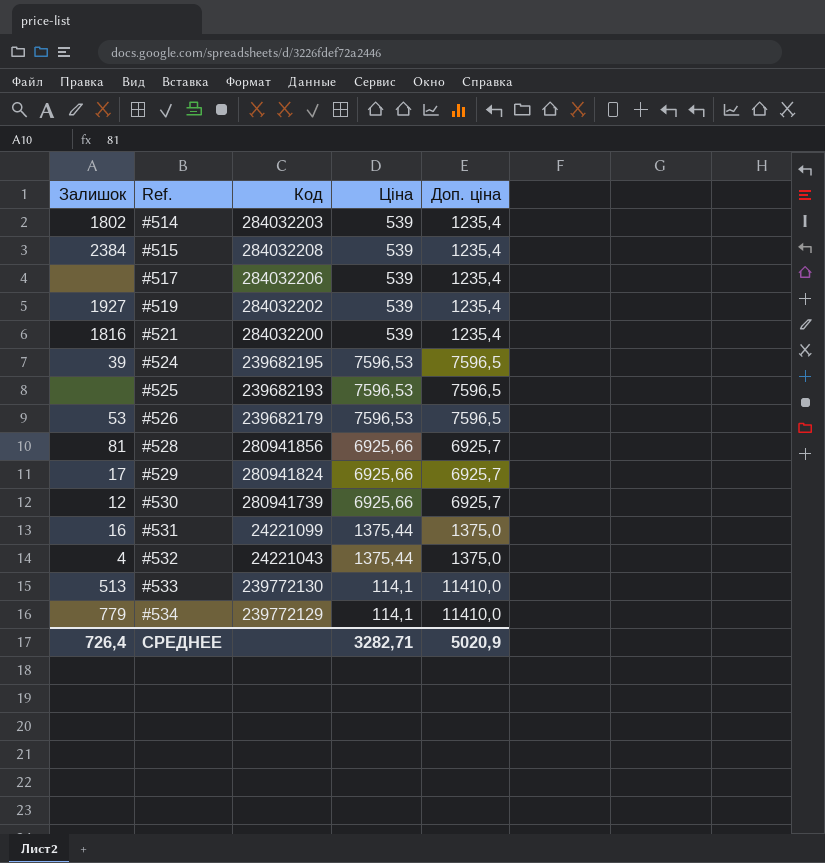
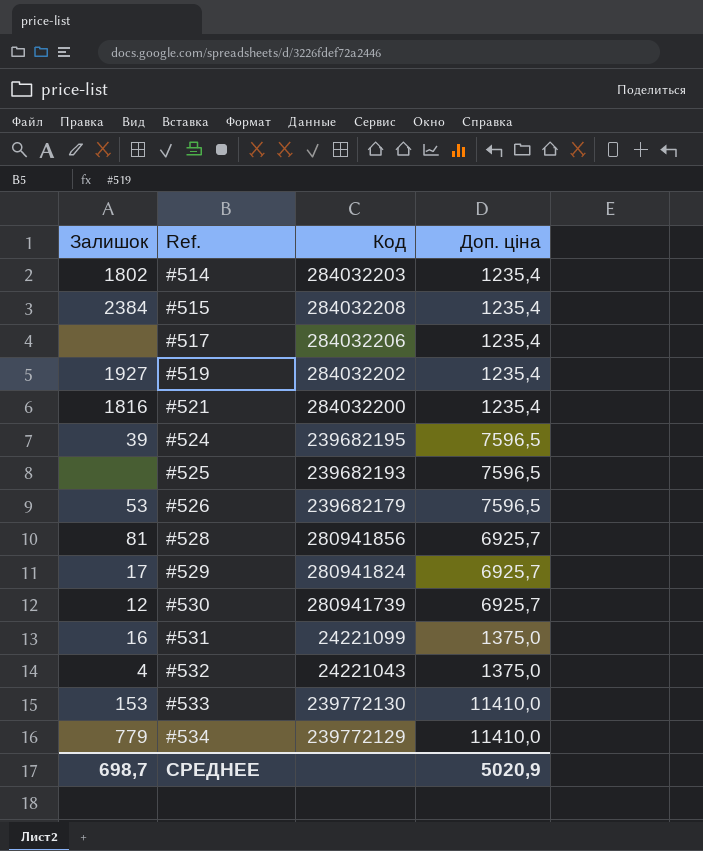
column Ціна | position: 4 -> none
#533 | Залишок: 513 -> 153
СРЕДНЕЕ | Залишок: 726,4 -> 698,7

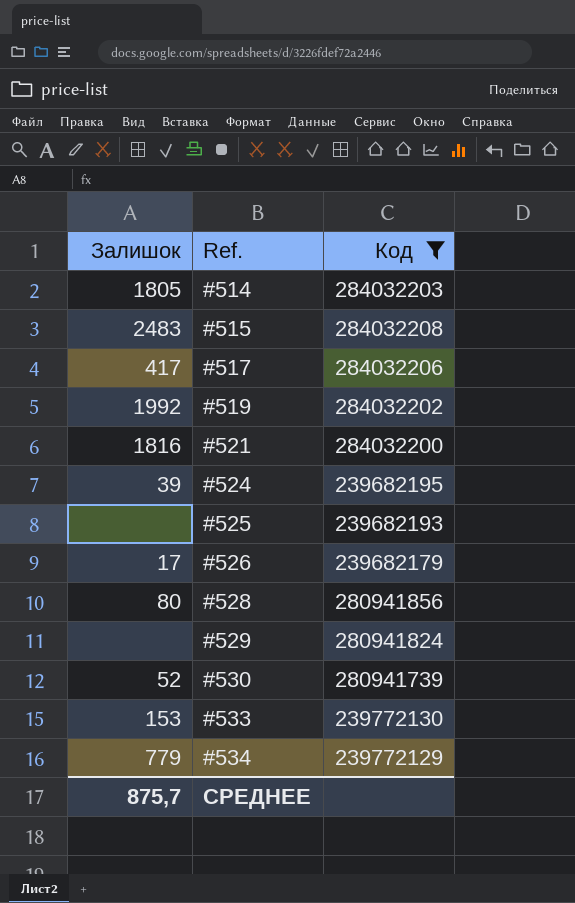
filter: none -> Код >= 239682179
column Доп. ціна | position: 4 -> none
#514 | Залишок: 1802 -> 1805
#515 | Залишок: 2384 -> 2483
#517 | Залишок: none -> 417
#519 | Залишок: 1927 -> 1992
#526 | Залишок: 53 -> 17
#528 | Залишок: 81 -> 80
#529 | Залишок: 17 -> none
#530 | Залишок: 12 -> 52
СРЕДНЕЕ | Залишок: 698,7 -> 875,7

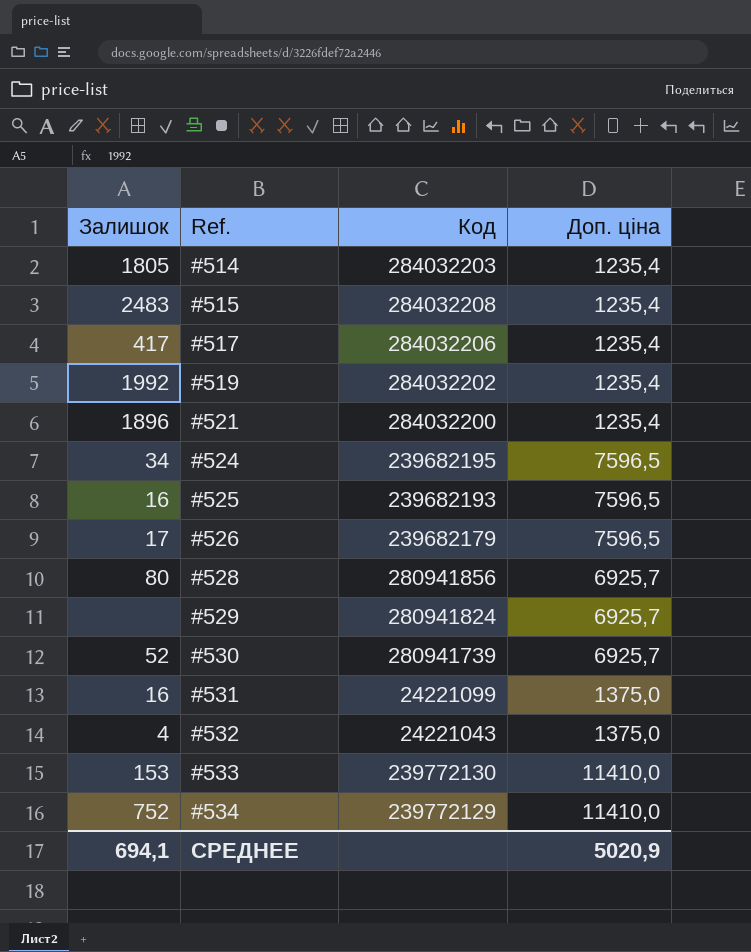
filter: Код >= 239682179 -> none
column Доп. ціна | position: none -> 4
#521 | Залишок: 1816 -> 1896
#524 | Залишок: 39 -> 34
#525 | Залишок: none -> 16
#534 | Залишок: 779 -> 752
СРЕДНЕЕ | Залишок: 875,7 -> 694,1

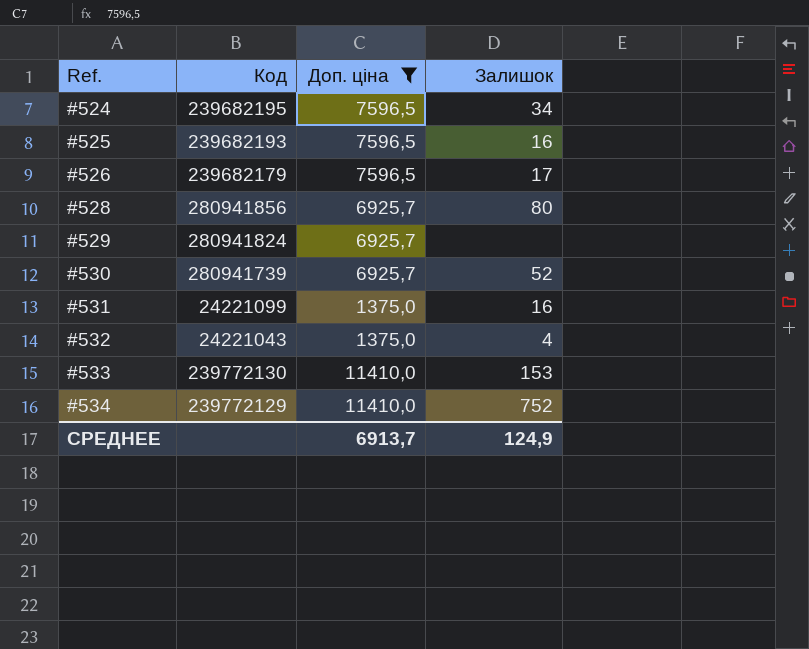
filter: none -> Доп. ціна != 1235,4
column Залишок | position: 1 -> 4
СРЕДНЕЕ | Доп. ціна: 5020,9 -> 6913,7
СРЕДНЕЕ | Залишок: 694,1 -> 124,9

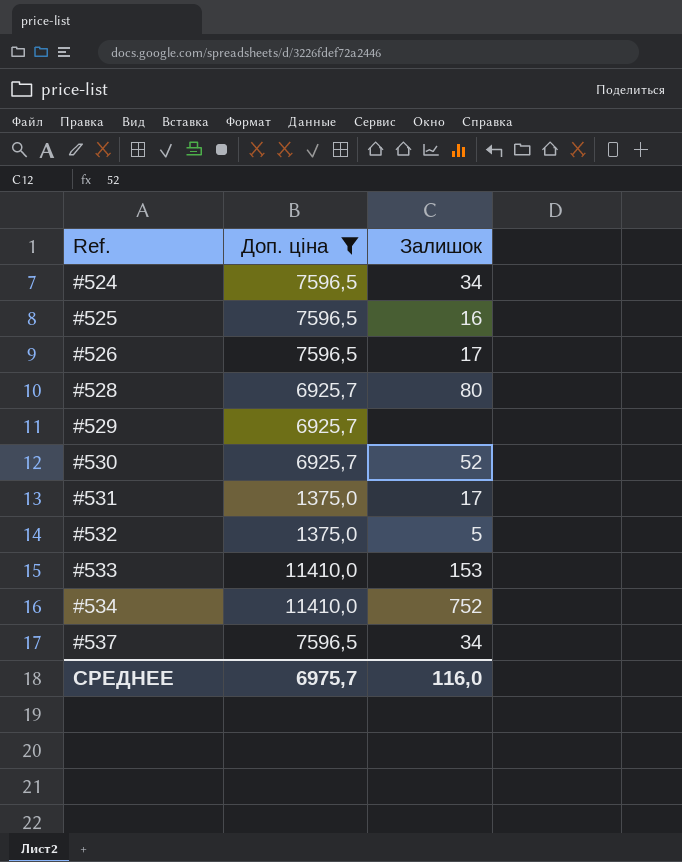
column Код | position: 2 -> none
#531 | Залишок: 16 -> 17
#532 | Залишок: 4 -> 5
row #537: none -> 7596,5 | 34
СРЕДНЕЕ | Доп. ціна: 6913,7 -> 6975,7
СРЕДНЕЕ | Залишок: 124,9 -> 116,0

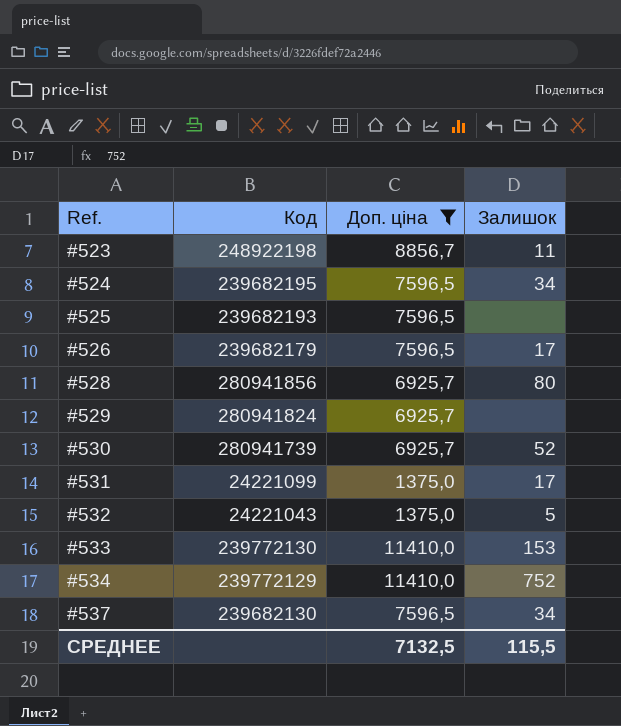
column Код | position: none -> 2
row #523: none -> 248922198 | 8856,7 | 11
#525 | Залишок: 16 -> none
СРЕДНЕЕ | Доп. ціна: 6975,7 -> 7132,5
СРЕДНЕЕ | Залишок: 116,0 -> 115,5

